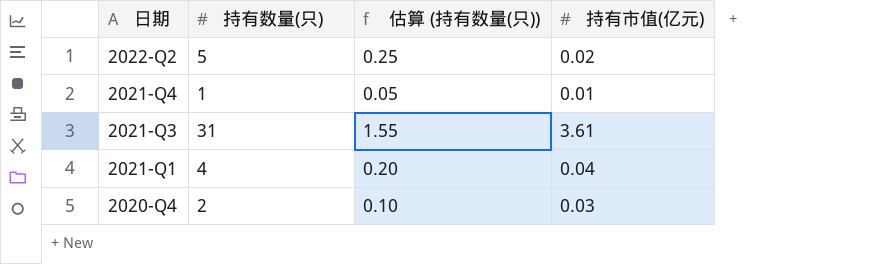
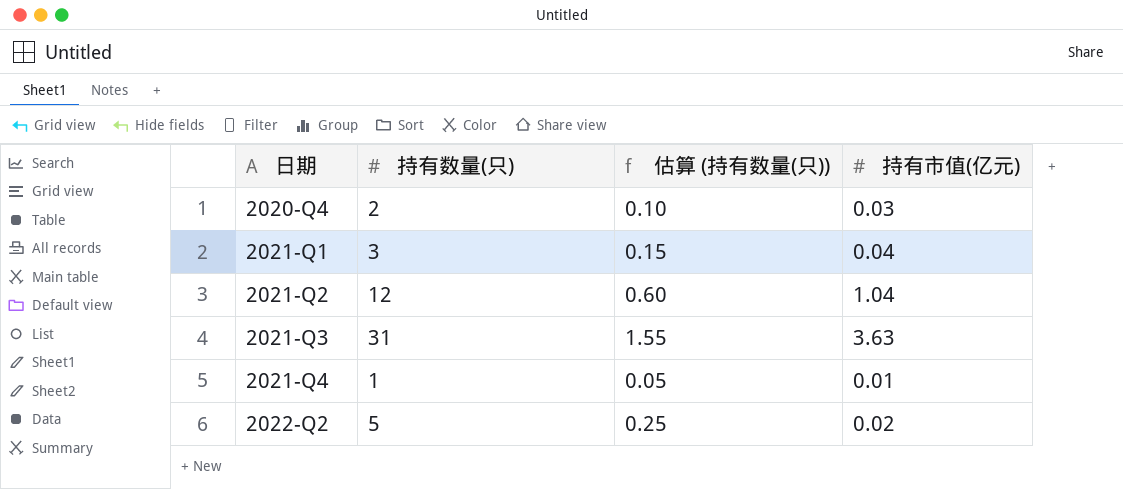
row order: 日期 descending -> 日期 ascending
2021-Q1 | 持有数量(只): 4 -> 3
2021-Q1 | 估算 (持有数量(只)): 0.20 -> 0.15
row 2021-Q2: none -> 12 | 0.60 | 1.04
2021-Q3 | 持有市值(亿元): 3.61 -> 3.63

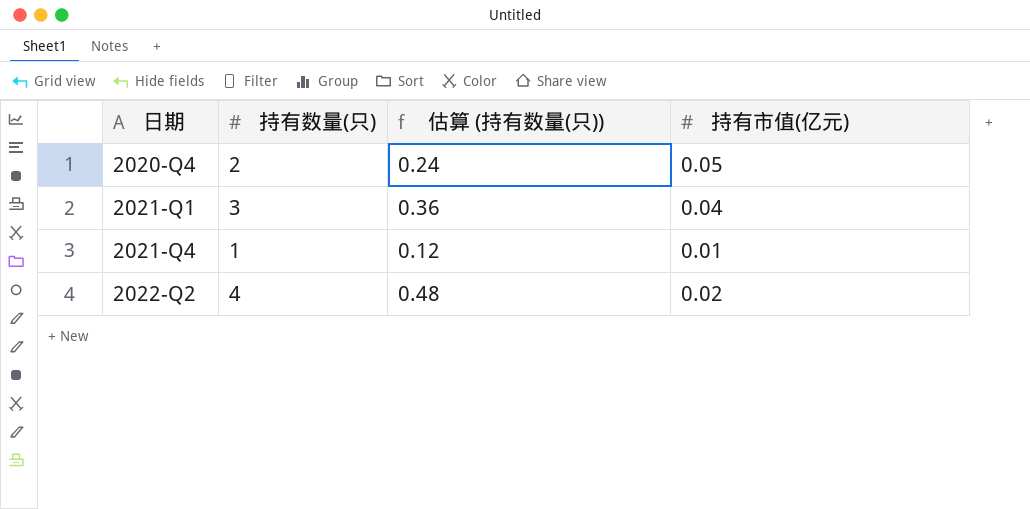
column 估算 (持有数量(只)) | formula: [持有数量(只)] * 0.05 -> [持有数量(只)] * 0.12
row 2021-Q2: 12 | 0.60 | 1.04 -> none
row 2021-Q3: 31 | 1.55 | 3.63 -> none
2020-Q4 | 持有市值(亿元): 0.03 -> 0.05
2022-Q2 | 持有数量(只): 5 -> 4

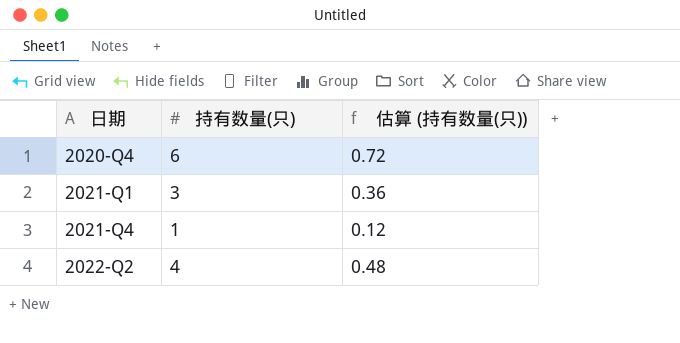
column 持有市值(亿元) | position: 4 -> none
2020-Q4 | 持有数量(只): 2 -> 6
2020-Q4 | 估算 (持有数量(只)): 0.24 -> 0.72

